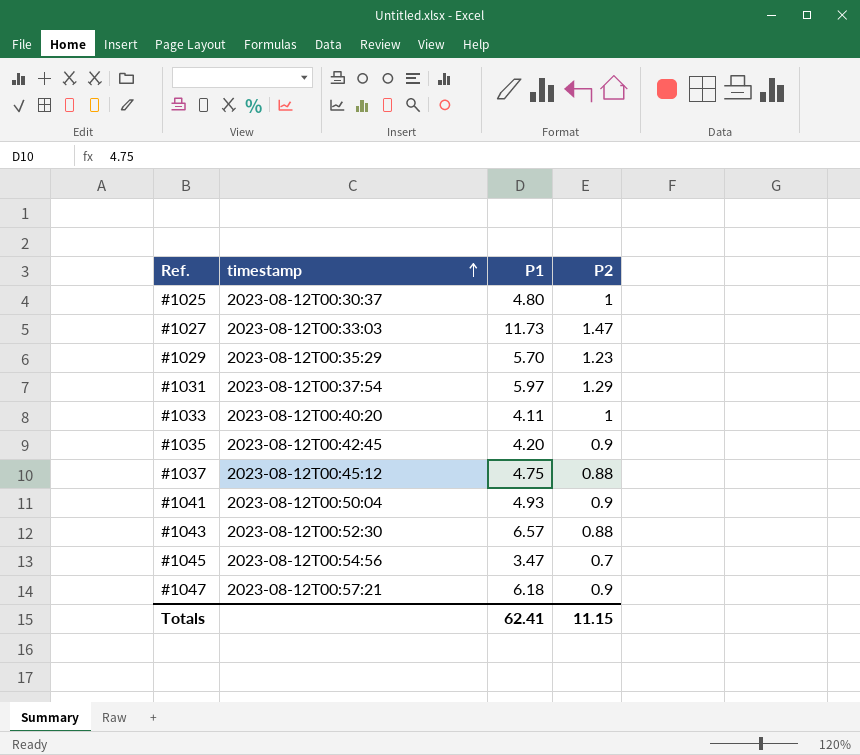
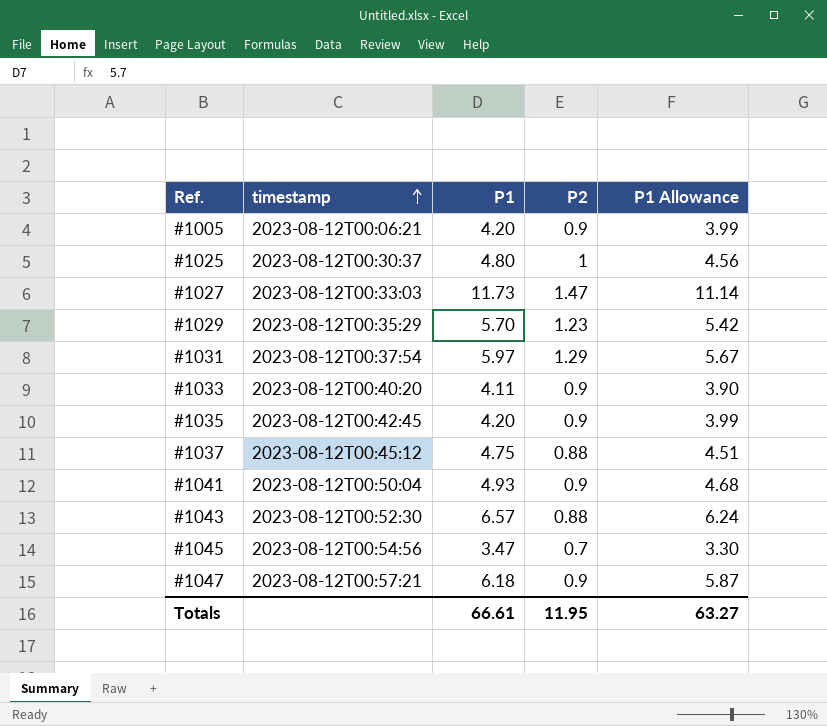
column P1 Allowance | formula: none -> [P1] * 0.95
row #1005: none -> 2023-08-12T00:06:21 | 4.20 | 0.9 | 3.99
#1033 | P2: 1 -> 0.9
Totals | P1: 62.41 -> 66.61
Totals | P2: 11.15 -> 11.95

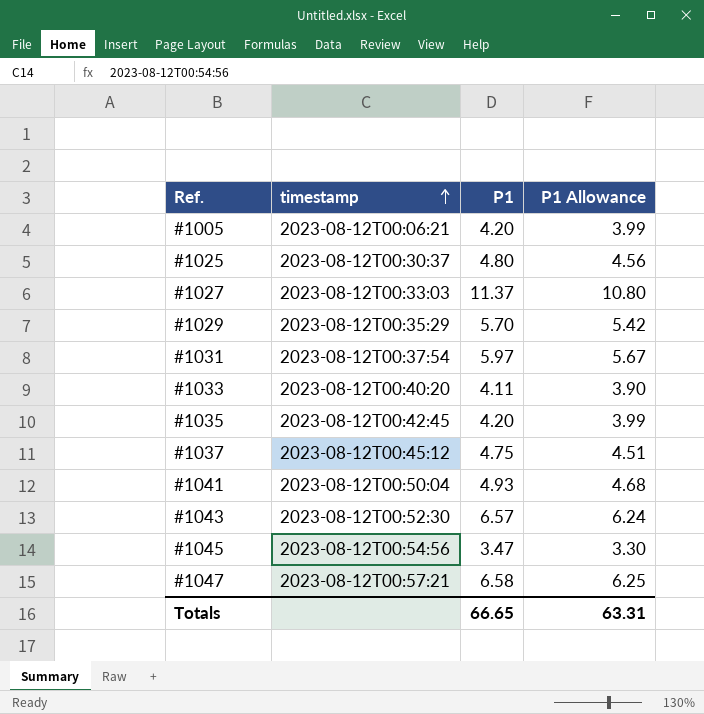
column P2 | position: 4 -> none
#1027 | P1: 11.73 -> 11.37
#1027 | P1 Allowance: 11.14 -> 10.80
#1047 | P1: 6.18 -> 6.58
#1047 | P1 Allowance: 5.87 -> 6.25
Totals | P1: 66.61 -> 66.65
Totals | P1 Allowance: 63.27 -> 63.31

